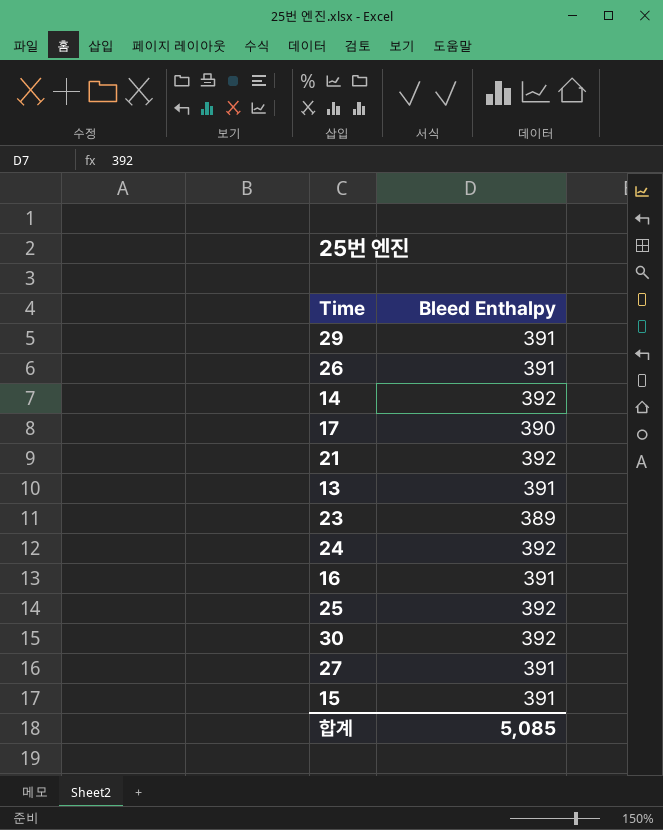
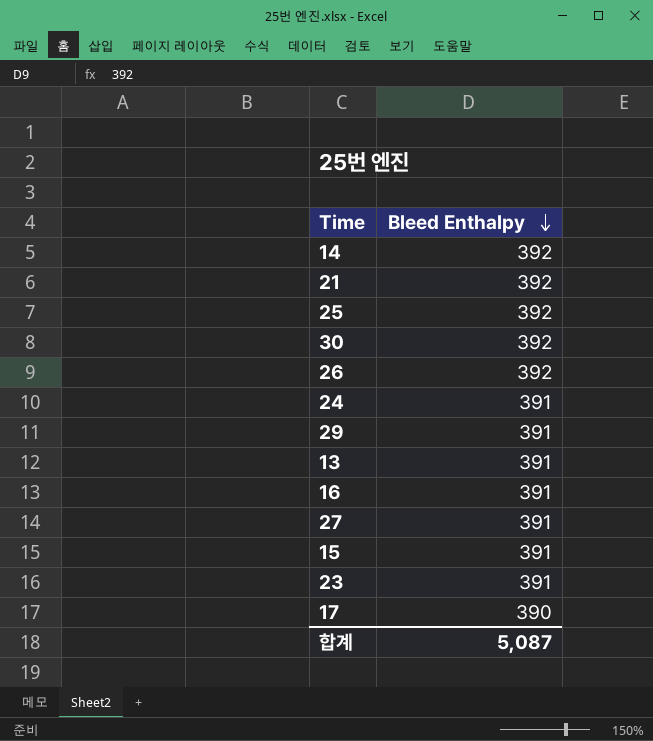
row order: none -> Bleed Enthalpy descending
26 | Bleed Enthalpy: 391 -> 392
24 | Bleed Enthalpy: 392 -> 391
23 | Bleed Enthalpy: 389 -> 391
합계 | Bleed Enthalpy: 5,085 -> 5,087

